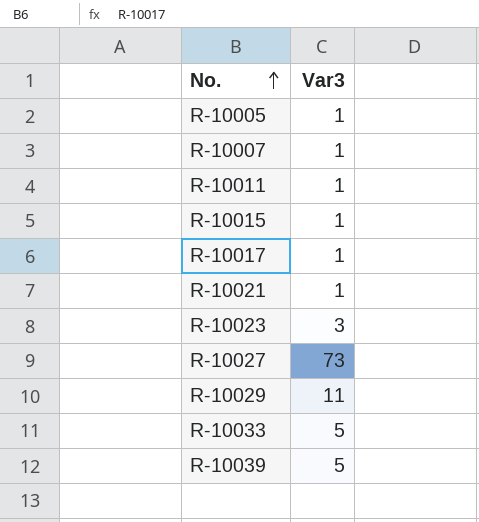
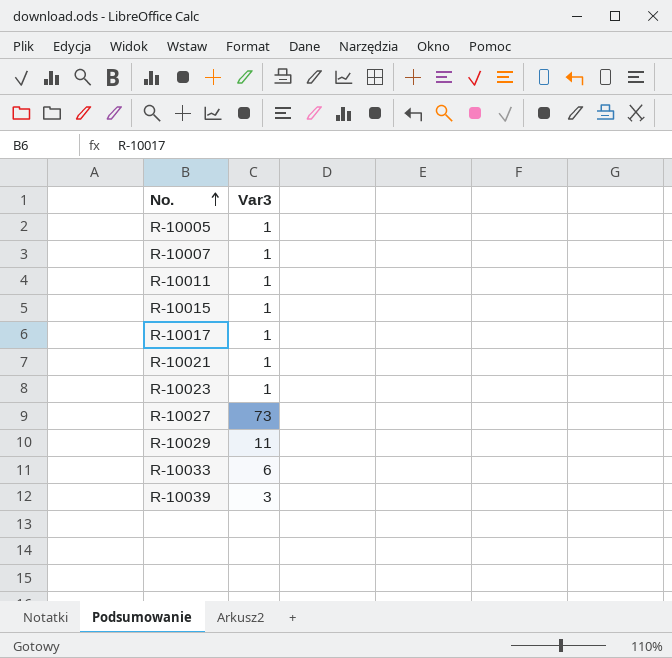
R-10023 | Var3: 3 -> 1
R-10033 | Var3: 5 -> 6
R-10039 | Var3: 5 -> 3

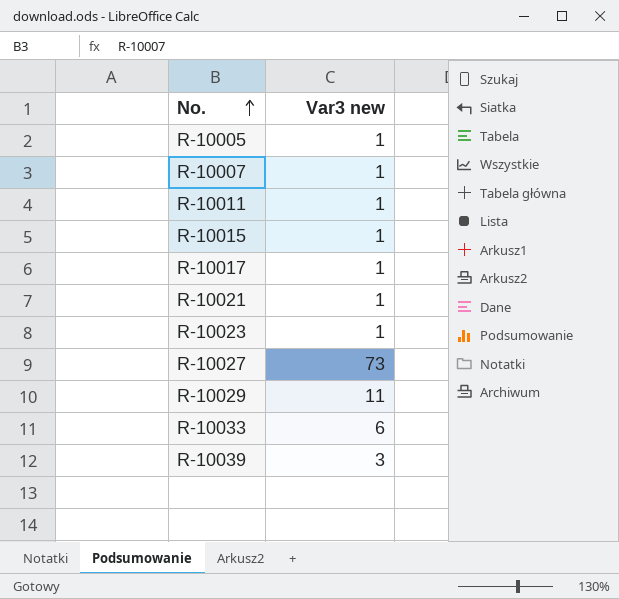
column name: Var3 -> Var3 new

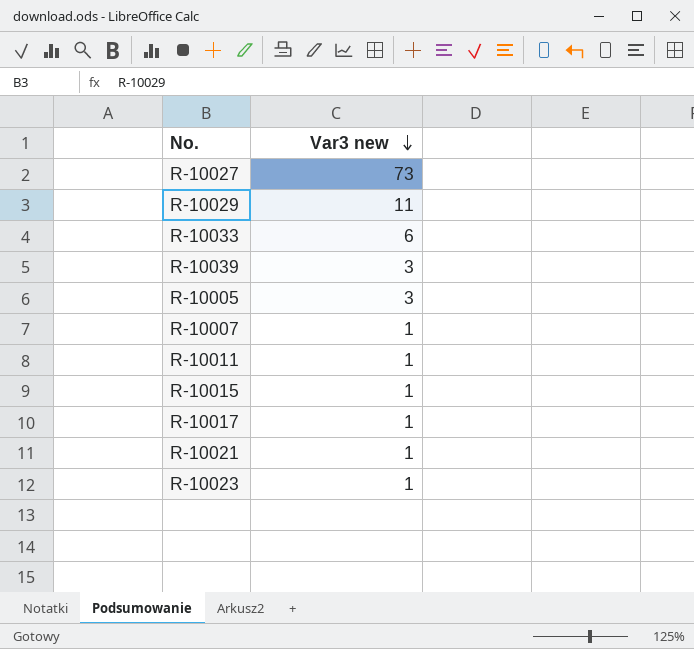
row order: No. ascending -> Var3 new descending
R-10005 | Var3 new: 1 -> 3

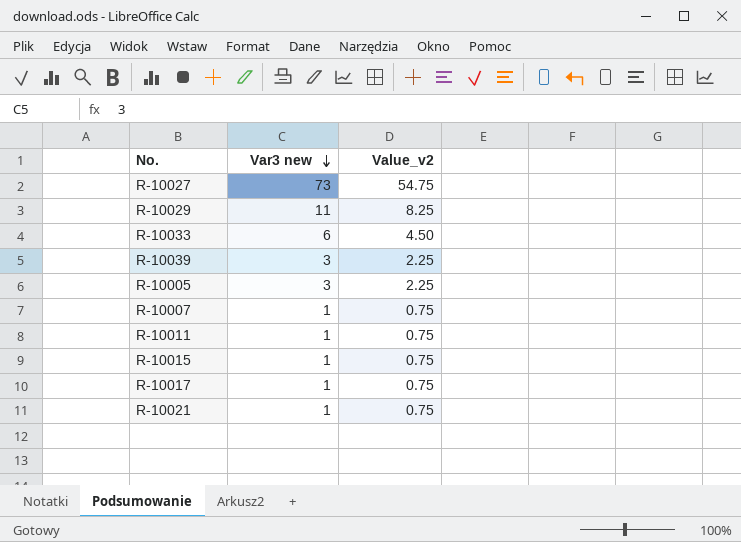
column Value_v2 | formula: none -> [Var3 new] * 0.75
row R-10023: 1 -> none

